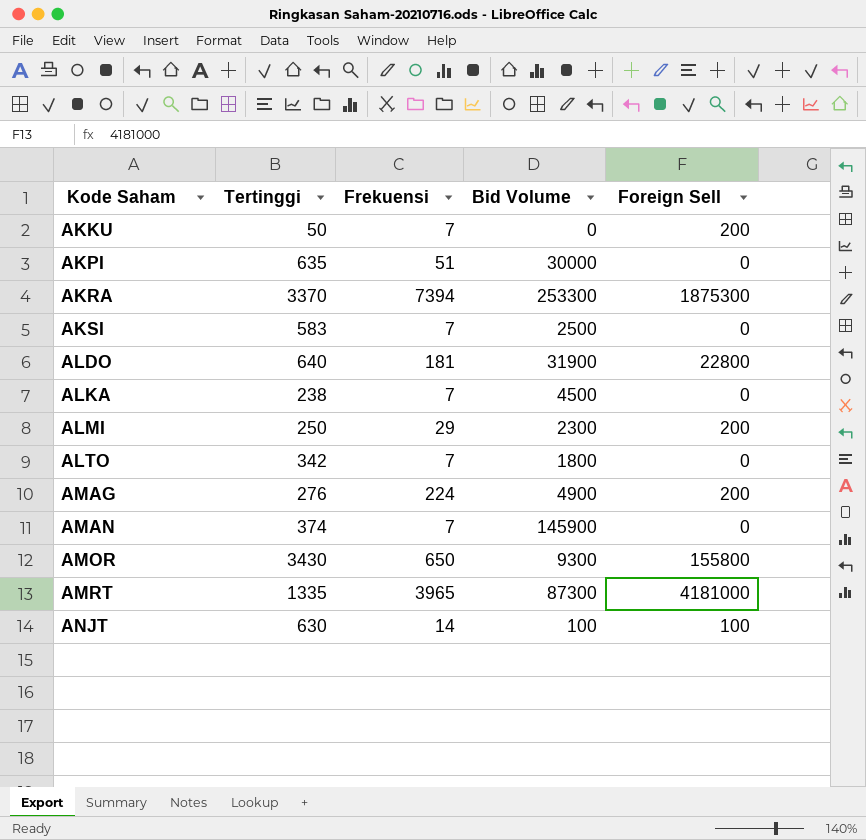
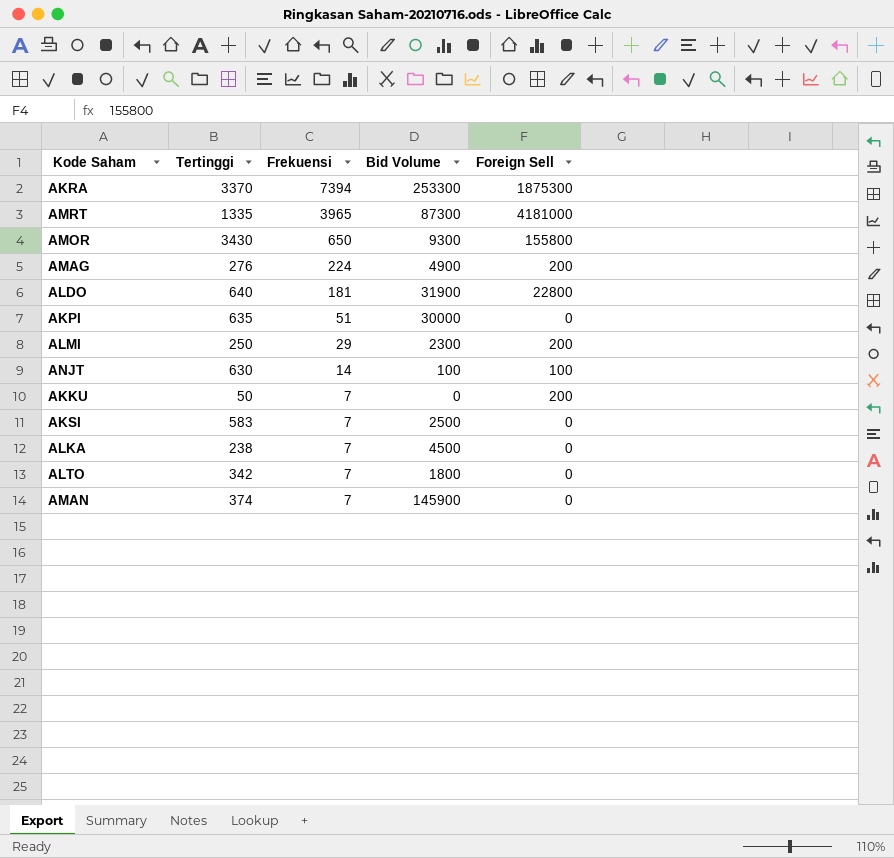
row order: Kode Saham ascending -> Frekuensi descending

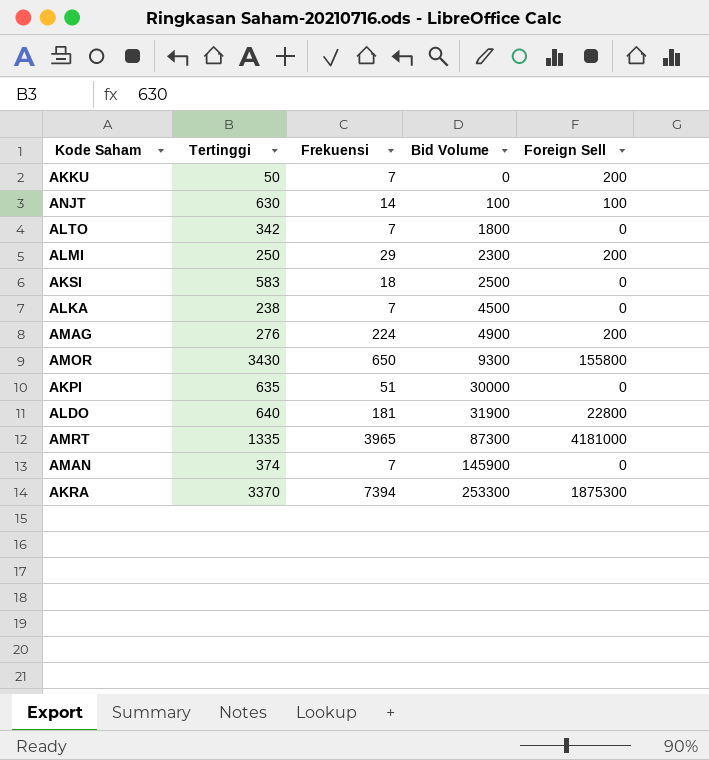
row order: Frekuensi descending -> Bid Volume ascending
AKSI | Frekuensi: 7 -> 18

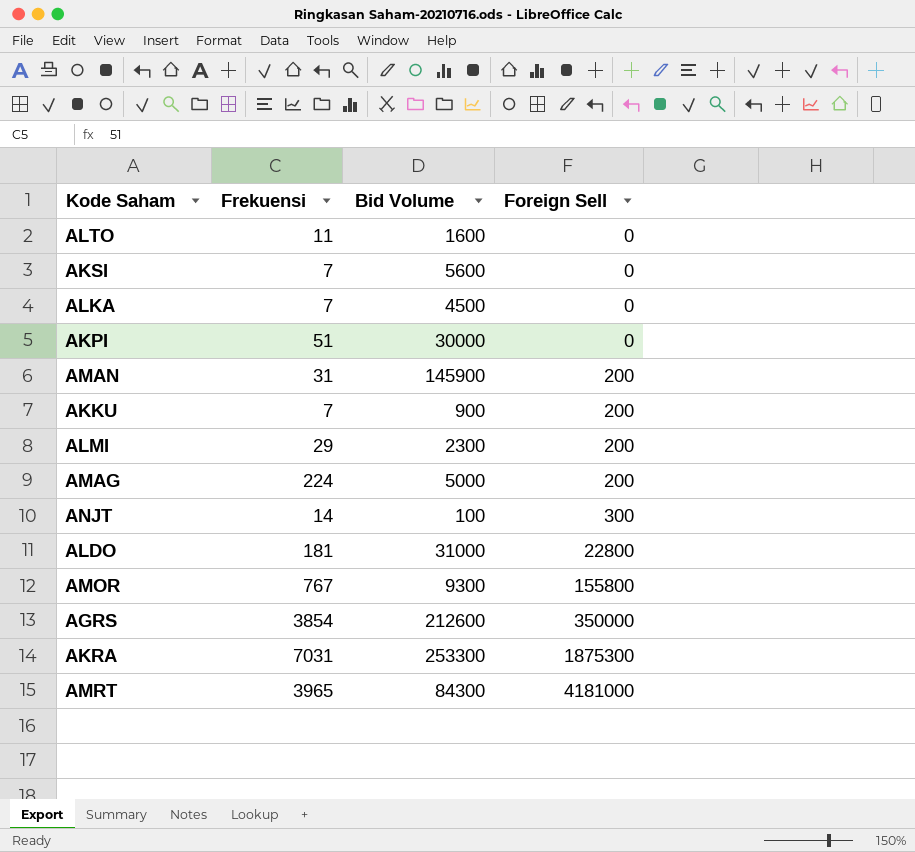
row order: Bid Volume ascending -> Foreign Sell ascending
column Tertinggi | position: 2 -> none
ALTO | Frekuensi: 7 -> 11
ALTO | Bid Volume: 1800 -> 1600
AKSI | Frekuensi: 18 -> 7
AKSI | Bid Volume: 2500 -> 5600
AMAN | Frekuensi: 7 -> 31
AMAN | Foreign Sell: 0 -> 200
AKKU | Bid Volume: 0 -> 900
AMAG | Bid Volume: 4900 -> 5000
ANJT | Foreign Sell: 100 -> 300
ALDO | Bid Volume: 31900 -> 31000
AMOR | Frekuensi: 650 -> 767
row AGRS: none -> 3854 | 212600 | 350000
AKRA | Frekuensi: 7394 -> 7031
AMRT | Bid Volume: 87300 -> 84300

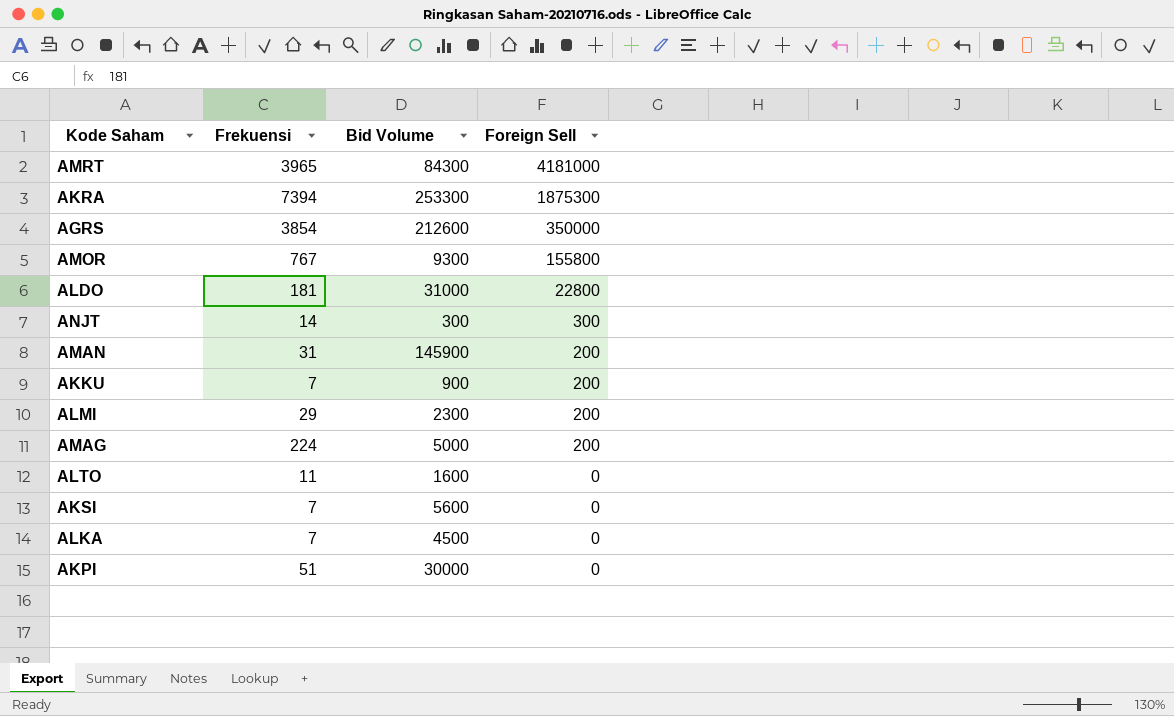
row order: Foreign Sell ascending -> Foreign Sell descending
AKRA | Frekuensi: 7031 -> 7394
ANJT | Bid Volume: 100 -> 300

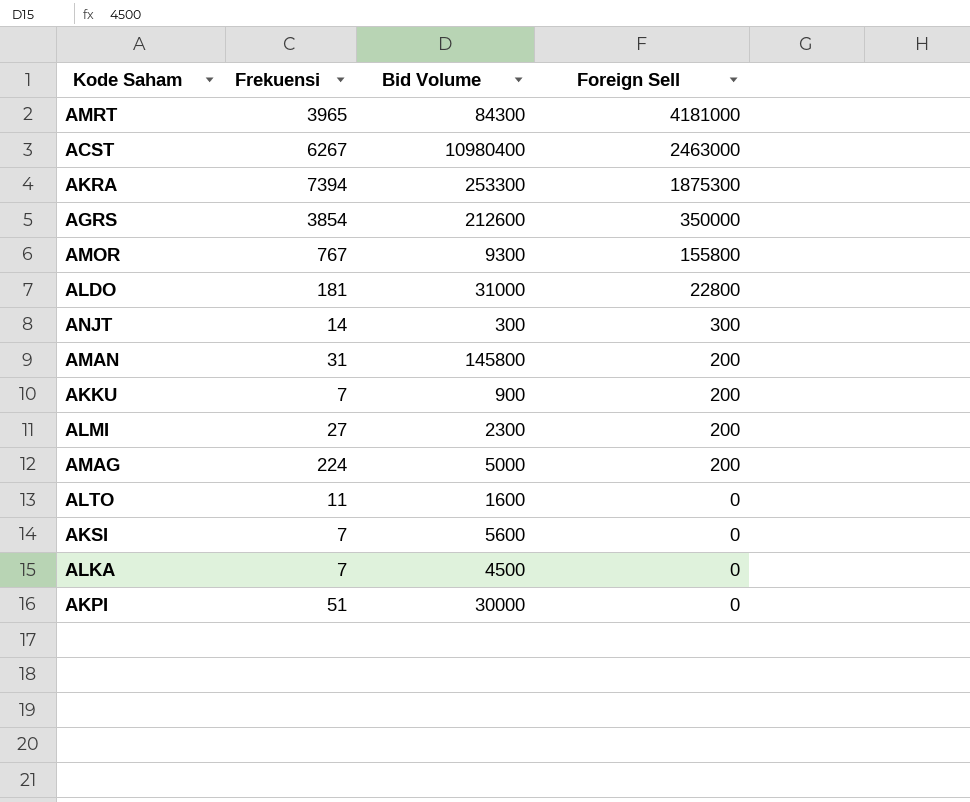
row ACST: none -> 6267 | 10980400 | 2463000
AMAN | Bid Volume: 145900 -> 145800
ALMI | Frekuensi: 29 -> 27

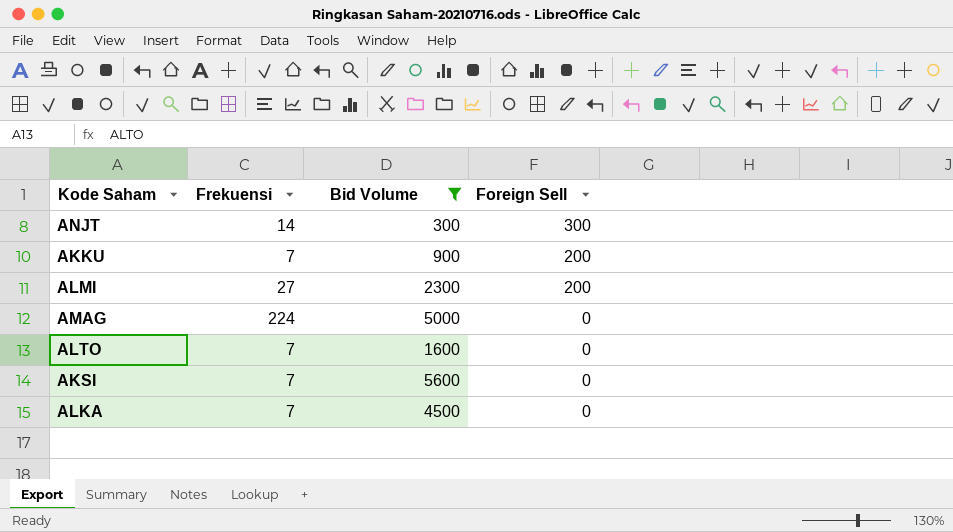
filter: none -> Bid Volume <= 5600
AMAG | Foreign Sell: 200 -> 0
ALTO | Frekuensi: 11 -> 7

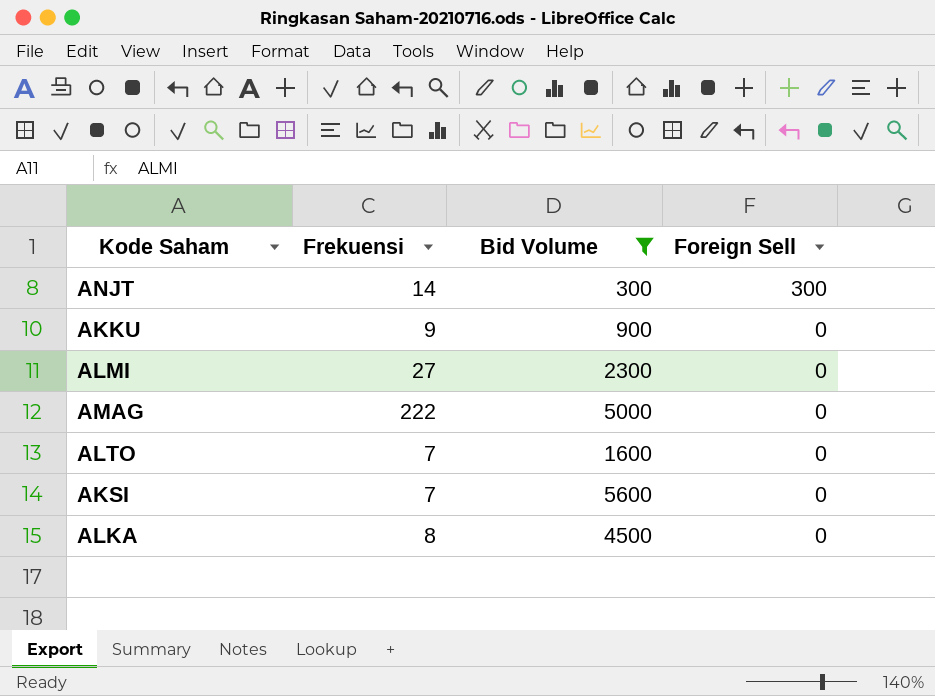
AKKU | Frekuensi: 7 -> 9
AKKU | Foreign Sell: 200 -> 0
ALMI | Foreign Sell: 200 -> 0
AMAG | Frekuensi: 224 -> 222
ALKA | Frekuensi: 7 -> 8

